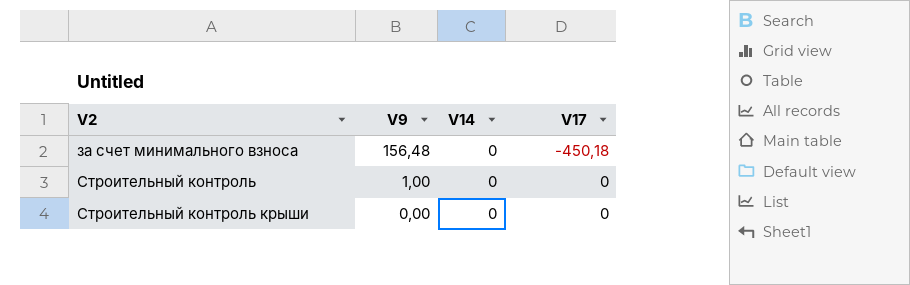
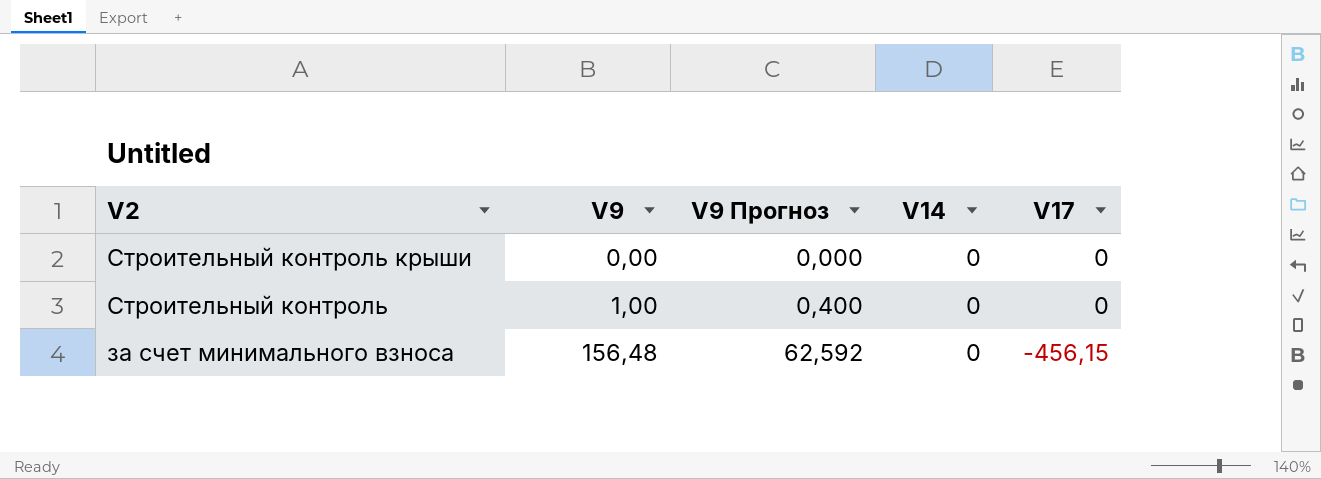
row order: V2 ascending -> V2 descending
column V9 Прогноз | formula: none -> [V9] * 0,4
за счет минимального взноса | V17: -450,18 -> -456,15

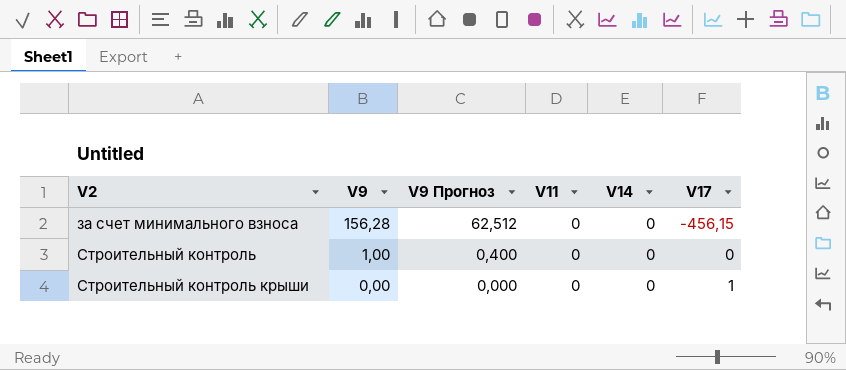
row order: V2 descending -> V2 ascending
column V11 | position: none -> 4
за счет минимального взноса | V9: 156,48 -> 156,28
за счет минимального взноса | V9 Прогноз: 62,592 -> 62,512
Строительный контроль крыши | V17: 0 -> 1

